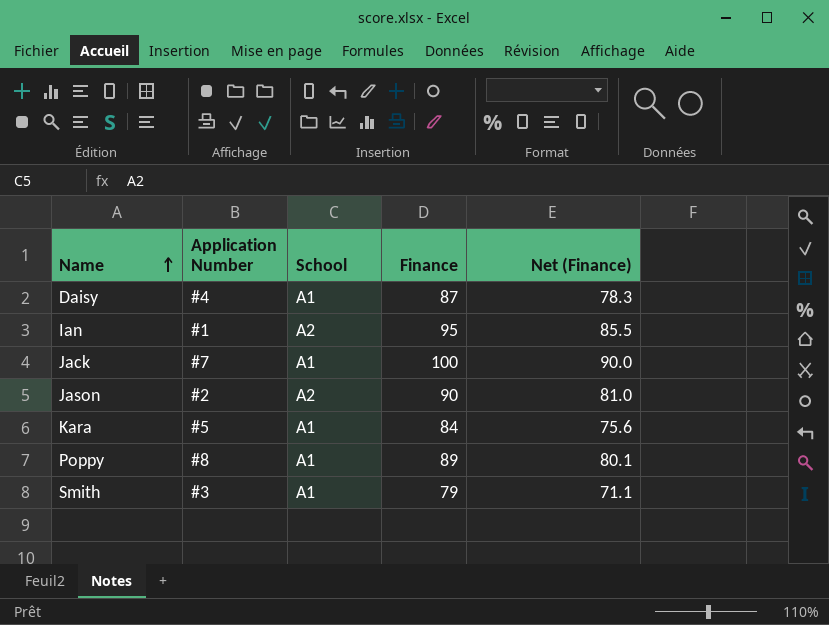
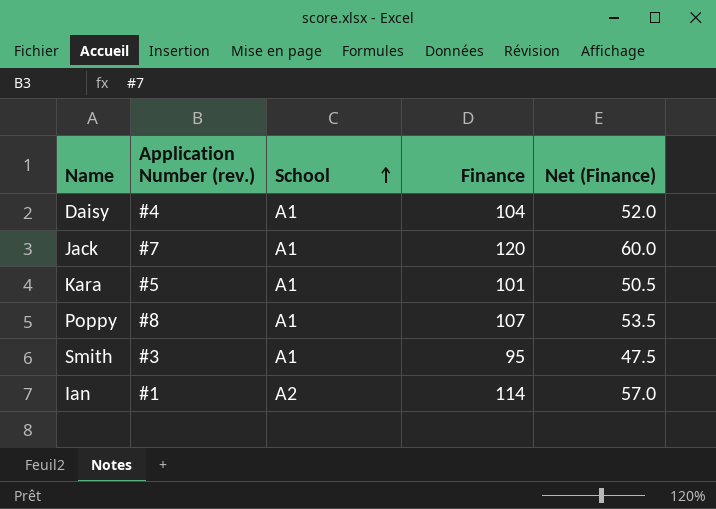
row order: Name ascending -> School ascending
column name: Application Number -> Application Number (rev.)
column Net (Finance) | formula: [Finance] * 0.9 -> [Finance] * 0.5
row Jason: #2 | A2 | 90 | 81.0 -> none
Daisy | Finance: 87 -> 104
Jack | Finance: 100 -> 120
Kara | Finance: 84 -> 101
Poppy | Finance: 89 -> 107
Smith | Finance: 79 -> 95
Ian | Finance: 95 -> 114

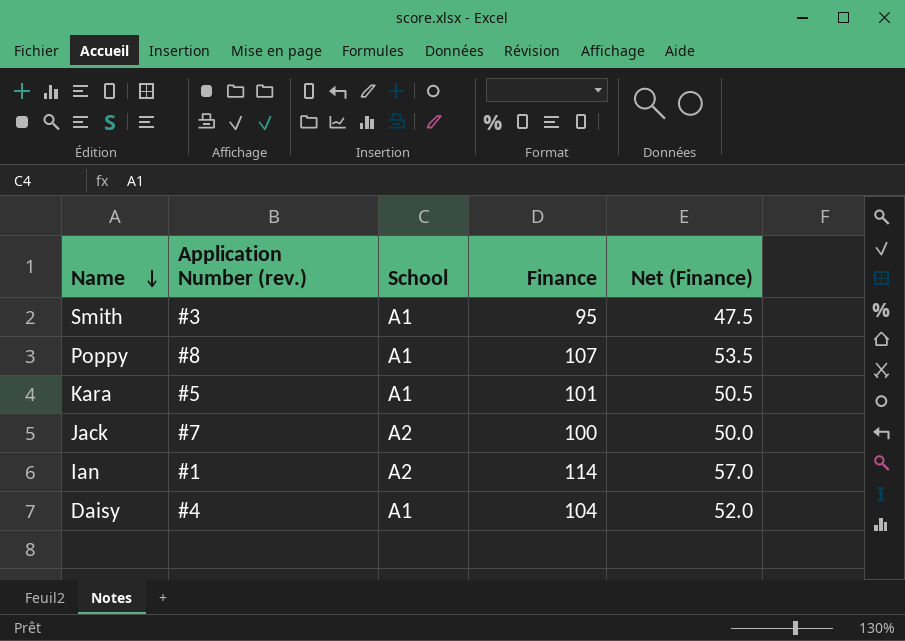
row order: School ascending -> Name descending
Jack | School: A1 -> A2
Jack | Finance: 120 -> 100
Jack | Net (Finance): 60.0 -> 50.0

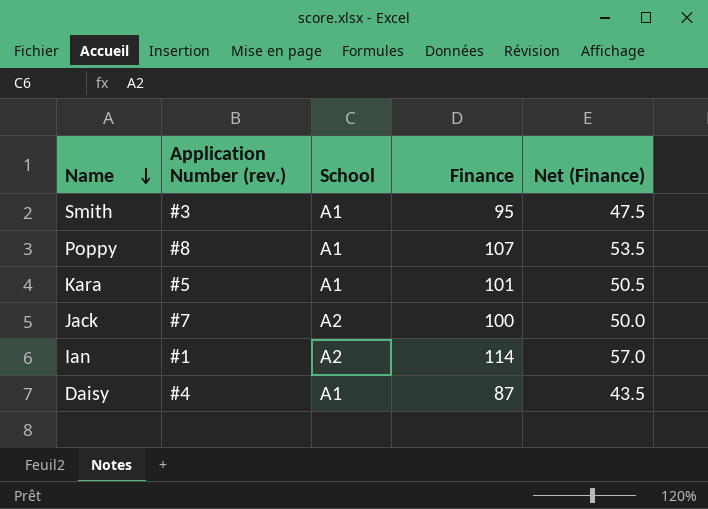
Daisy | Finance: 104 -> 87
Daisy | Net (Finance): 52.0 -> 43.5

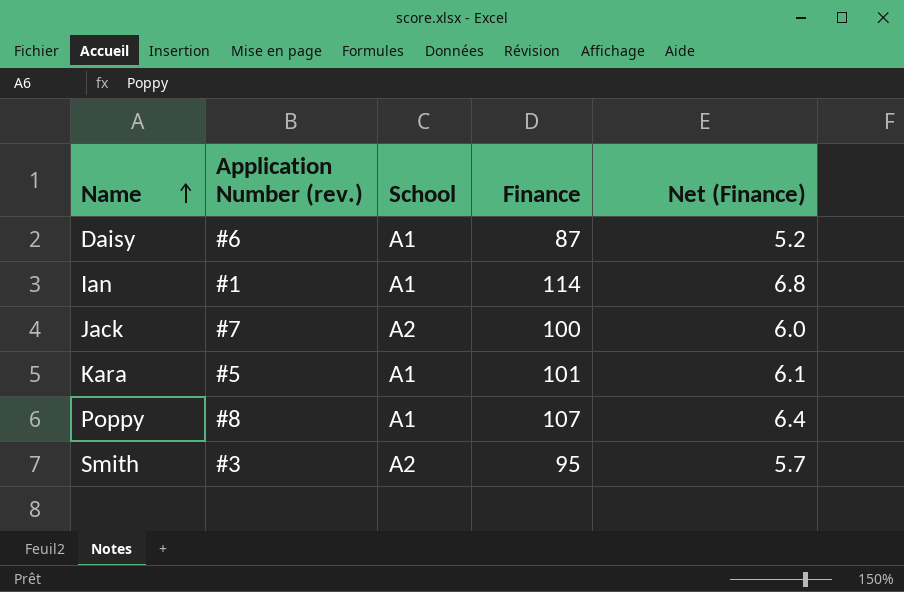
row order: Name descending -> Name ascending
column Net (Finance) | formula: [Finance] * 0.5 -> [Finance] * 0.06
Daisy | Application Number (rev.): #4 -> #6
Ian | School: A2 -> A1
Smith | School: A1 -> A2

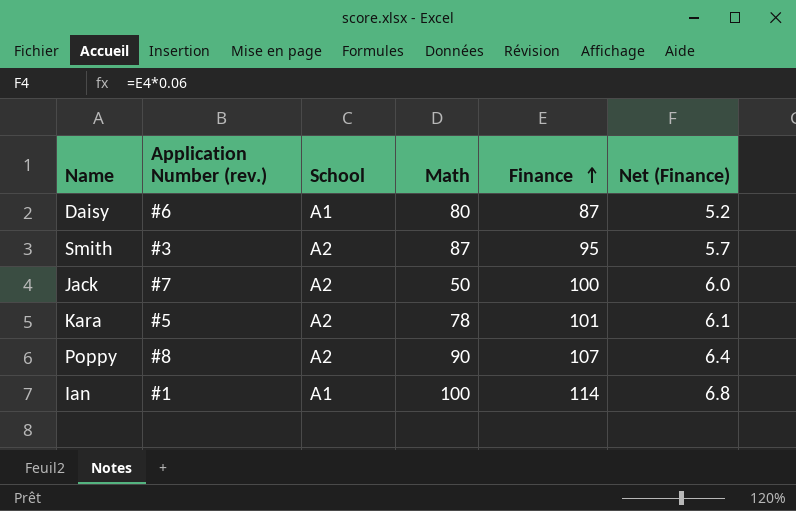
row order: Name ascending -> Finance ascending
column Math | position: none -> 4
Kara | School: A1 -> A2
Poppy | School: A1 -> A2

